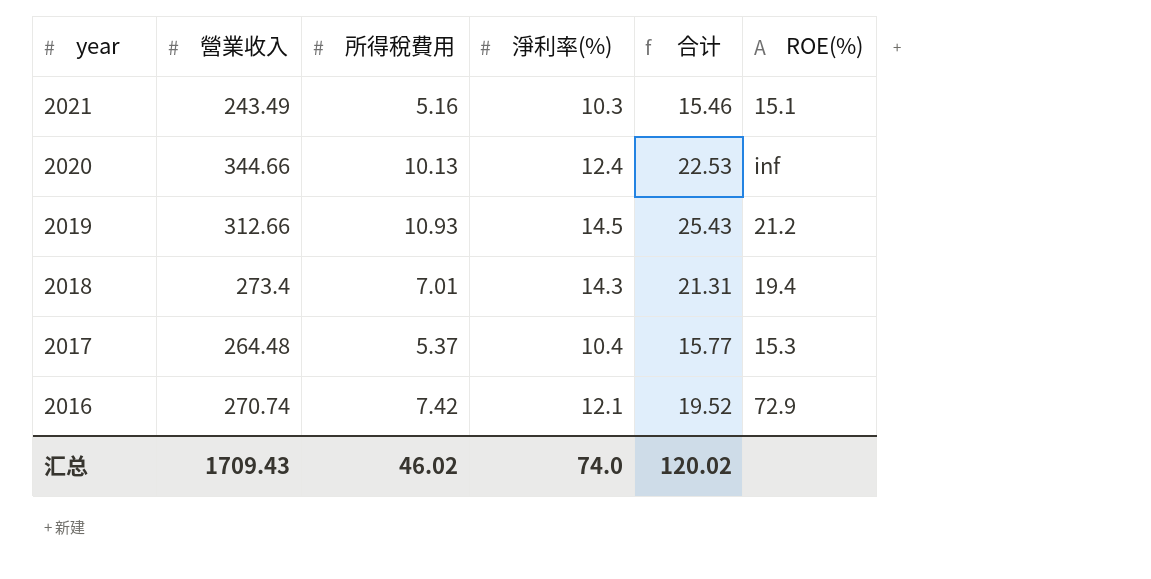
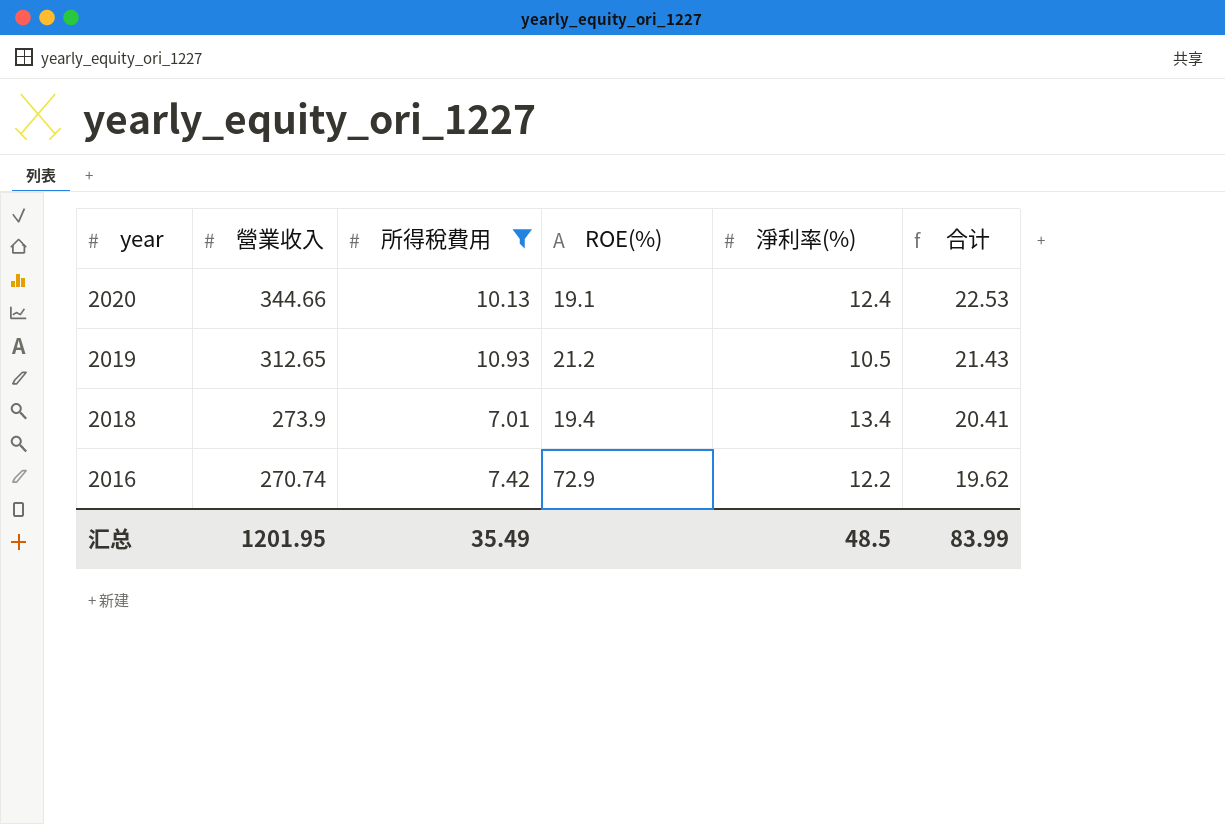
filter: none -> 所得稅費用 >= 7.01
column ROE(%) | position: 6 -> 4
2020 | ROE(%): inf -> 19.1
2019 | 營業收入: 312.66 -> 312.65
2019 | 淨利率(%): 14.5 -> 10.5
2019 | 合计: 25.43 -> 21.43
2018 | 營業收入: 273.4 -> 273.9
2018 | 淨利率(%): 14.3 -> 13.4
2018 | 合计: 21.31 -> 20.41
2016 | 淨利率(%): 12.1 -> 12.2
2016 | 合计: 19.52 -> 19.62
汇总 | 營業收入: 1709.43 -> 1201.95
汇总 | 所得稅費用: 46.02 -> 35.49
汇总 | 淨利率(%): 74.0 -> 48.5
汇总 | 合计: 120.02 -> 83.99

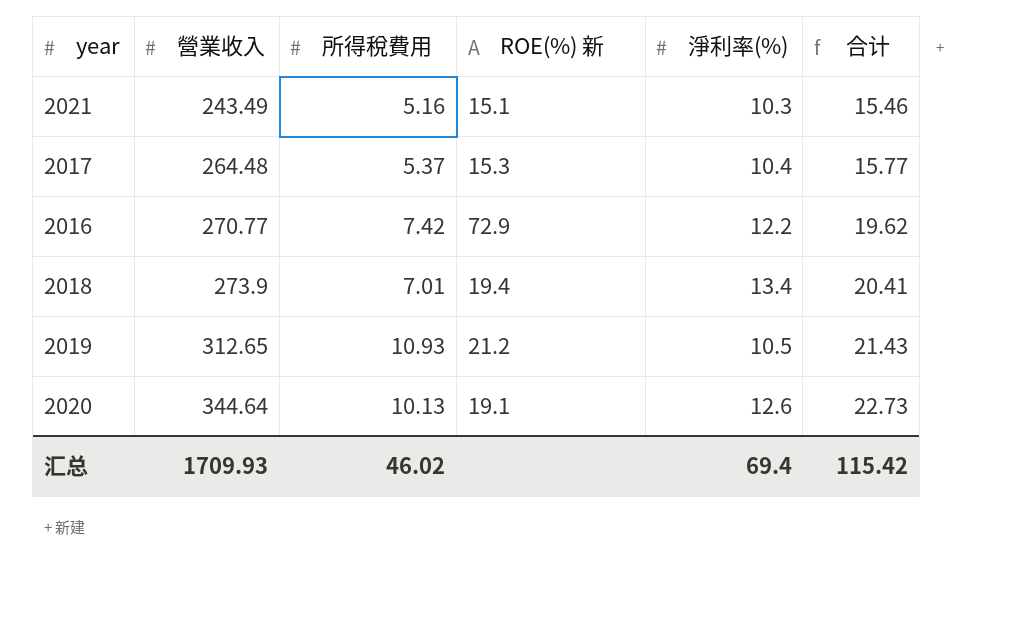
filter: 所得稅費用 >= 7.01 -> none
row order: year descending -> 營業收入 ascending
column name: ROE(%) -> ROE(%) 新
2016 | 營業收入: 270.74 -> 270.77
2020 | 營業收入: 344.66 -> 344.64
2020 | 淨利率(%): 12.4 -> 12.6
2020 | 合计: 22.53 -> 22.73
汇总 | 營業收入: 1201.95 -> 1709.93
汇总 | 所得稅費用: 35.49 -> 46.02
汇总 | 淨利率(%): 48.5 -> 69.4
汇总 | 合计: 83.99 -> 115.42

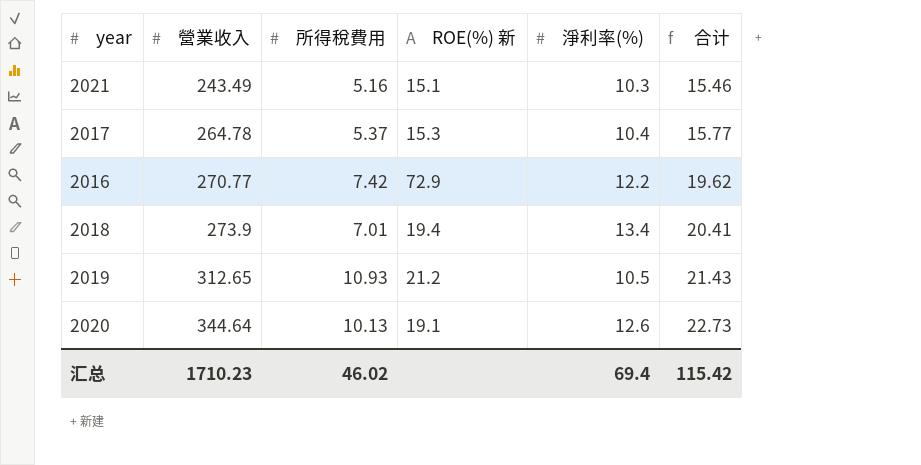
2017 | 營業收入: 264.48 -> 264.78
汇总 | 營業收入: 1709.93 -> 1710.23

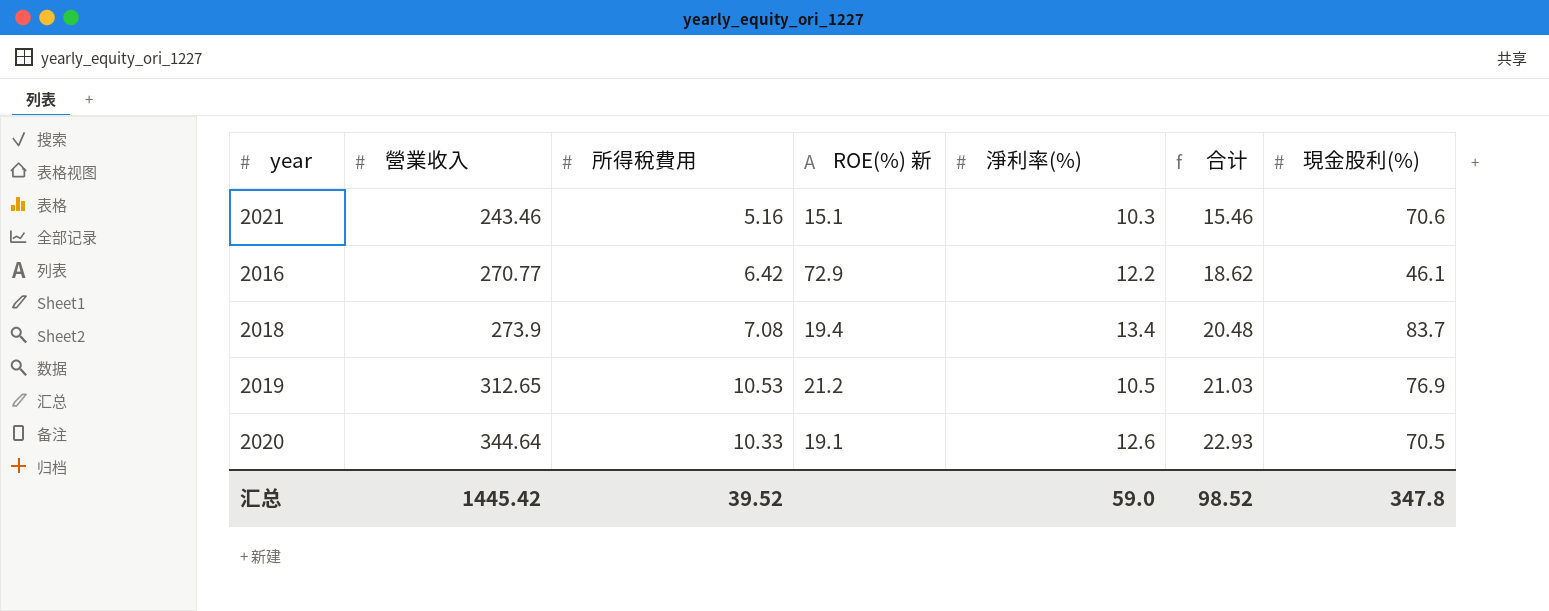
column 現金股利(%) | position: none -> 7
row 2017: 264.78 | 5.37 | 15.3 | 10.4 | 15.77 -> none
2021 | 營業收入: 243.49 -> 243.46
2016 | 所得稅費用: 7.42 -> 6.42
2016 | 合计: 19.62 -> 18.62
2018 | 所得稅費用: 7.01 -> 7.08
2018 | 合计: 20.41 -> 20.48
2019 | 所得稅費用: 10.93 -> 10.53
2019 | 合计: 21.43 -> 21.03
2020 | 所得稅費用: 10.13 -> 10.33
2020 | 合计: 22.73 -> 22.93
汇总 | 營業收入: 1710.23 -> 1445.42
汇总 | 所得稅費用: 46.02 -> 39.52
汇总 | 淨利率(%): 69.4 -> 59.0
汇总 | 合计: 115.42 -> 98.52

